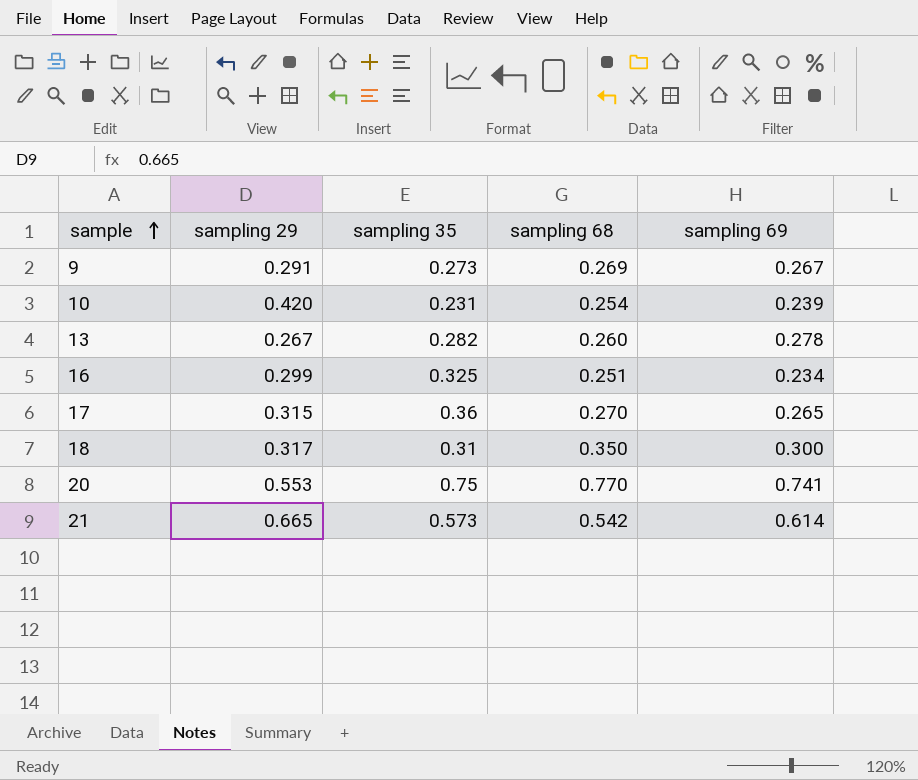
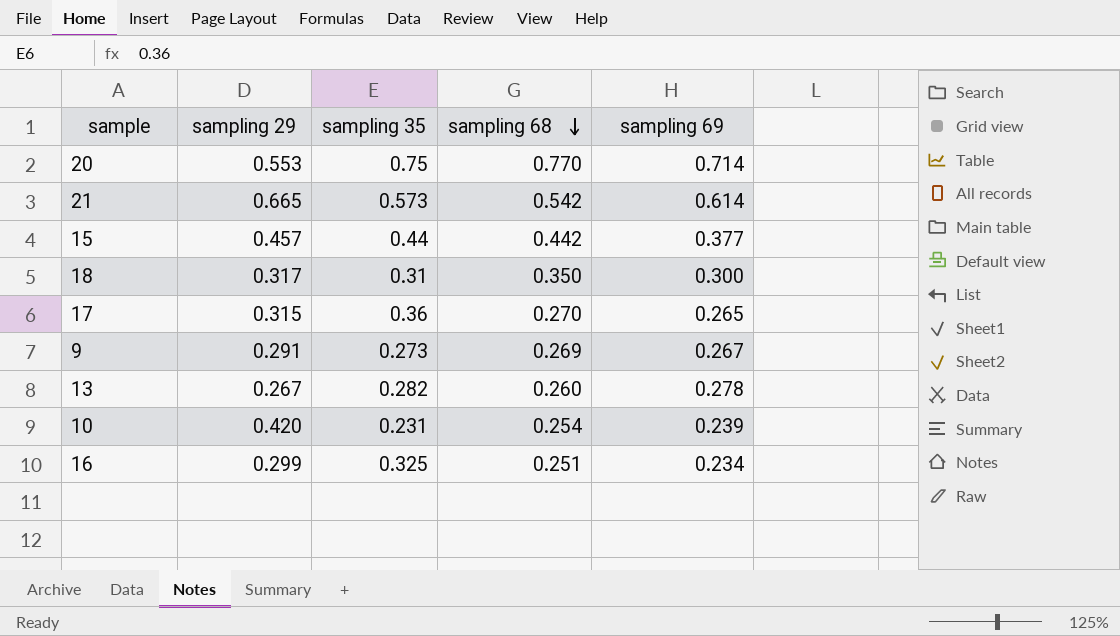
row order: sample ascending -> sampling 68 descending
20 | sampling 69: 0.741 -> 0.714
row 15: none -> 0.457 | 0.44 | 0.442 | 0.377

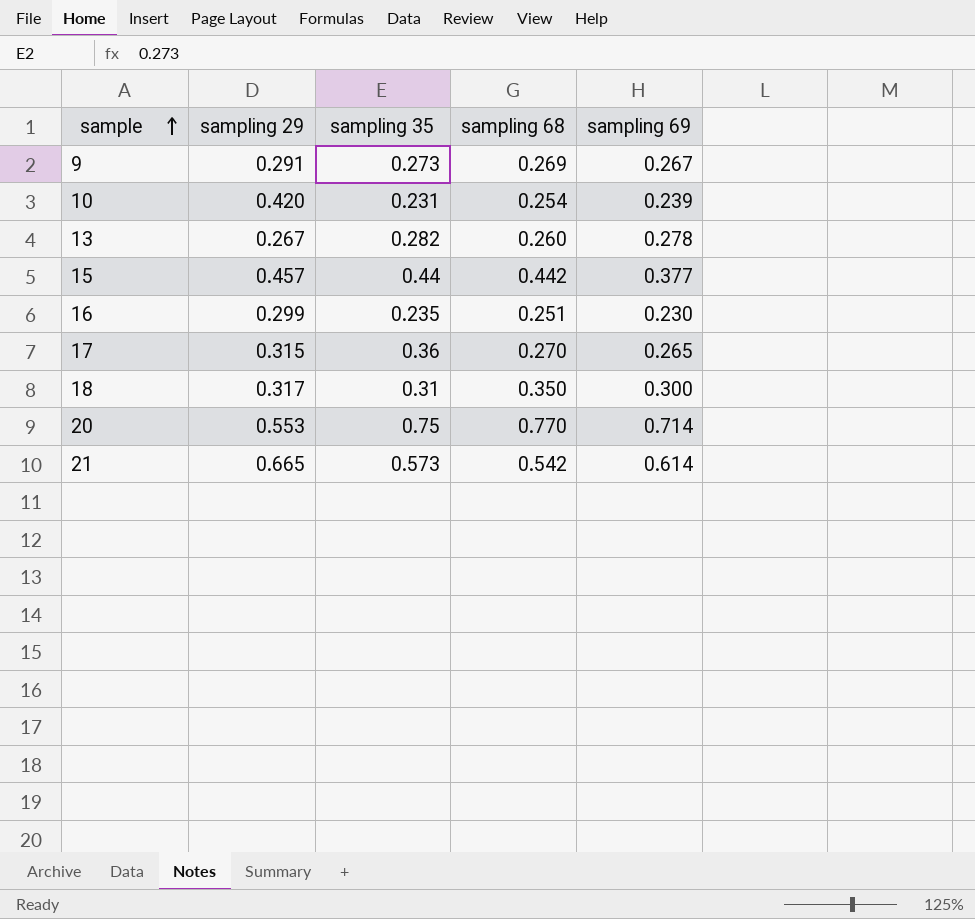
row order: sampling 68 descending -> sample ascending
16 | sampling 35: 0.325 -> 0.235
16 | sampling 69: 0.234 -> 0.230

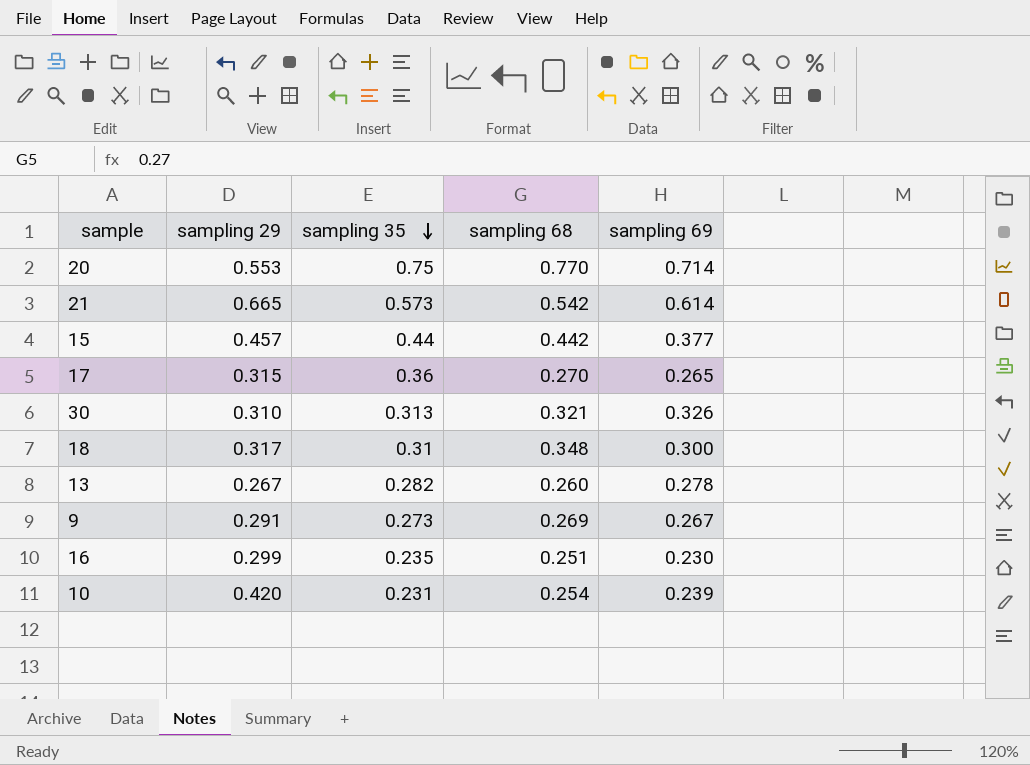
row order: sample ascending -> sampling 35 descending
row 30: none -> 0.310 | 0.313 | 0.321 | 0.326
18 | sampling 68: 0.350 -> 0.348

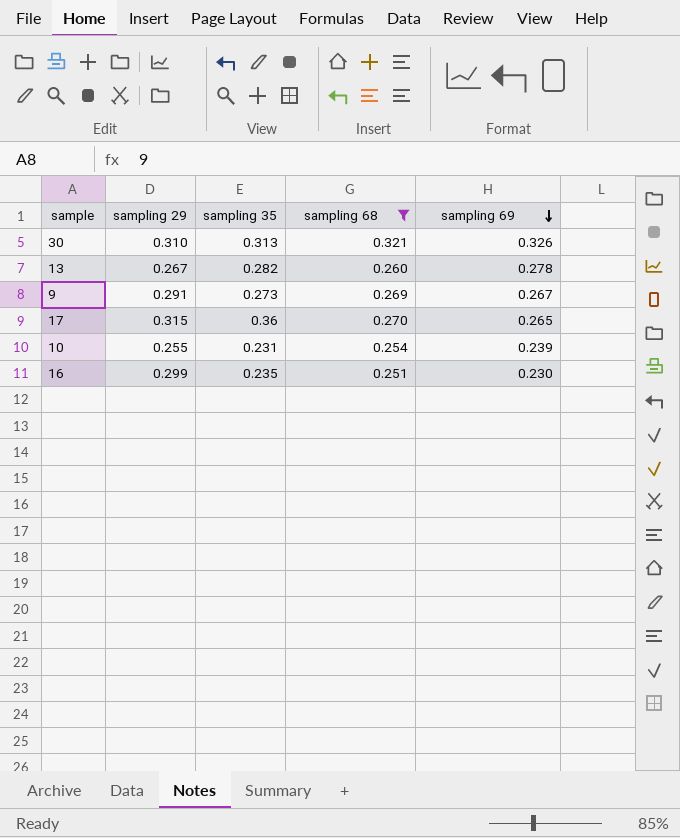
filter: none -> sampling 68 <= 0.321
row order: sampling 35 descending -> sampling 69 descending
10 | sampling 29: 0.420 -> 0.255

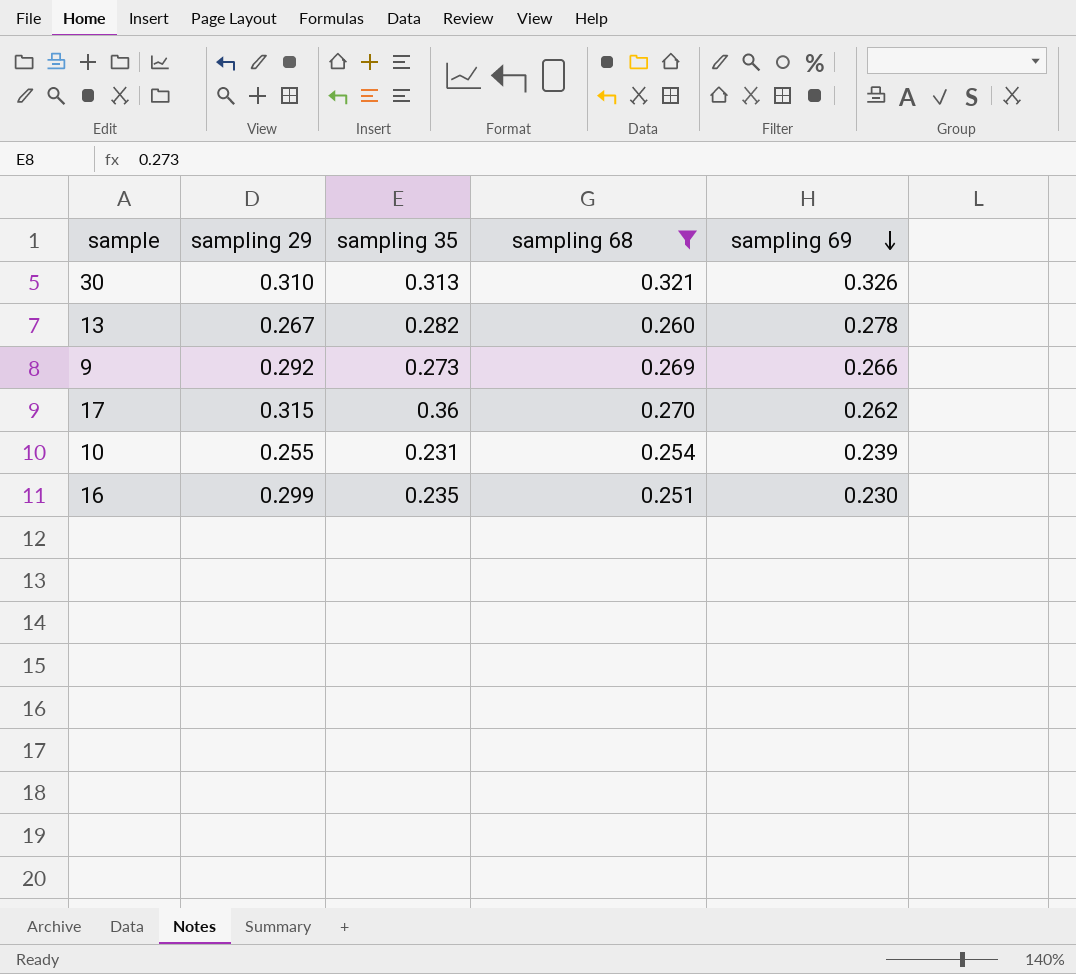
9 | sampling 29: 0.291 -> 0.292
9 | sampling 69: 0.267 -> 0.266
17 | sampling 69: 0.265 -> 0.262

